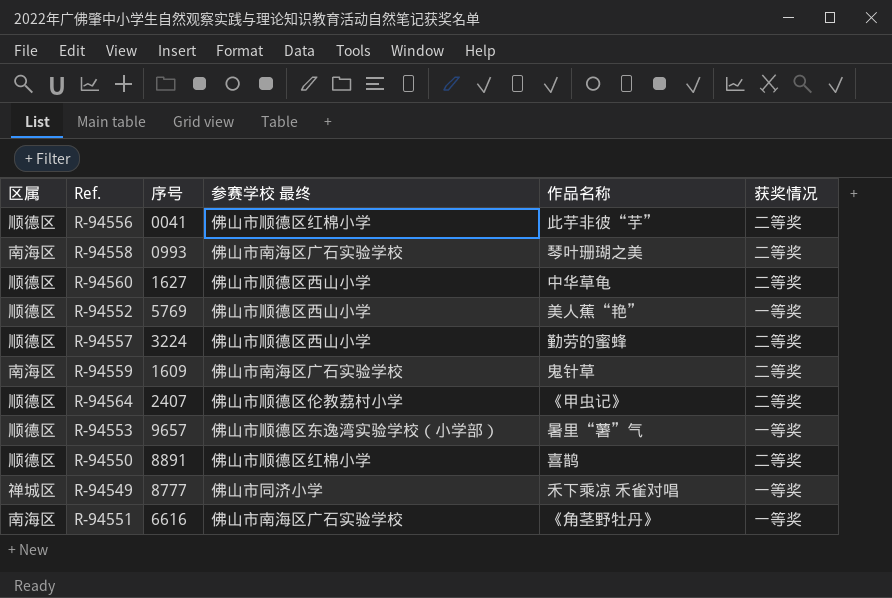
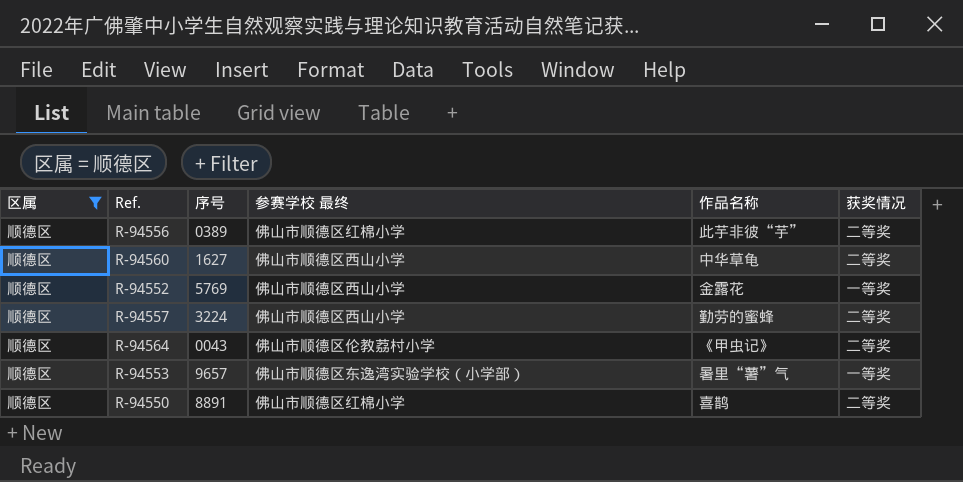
filter: none -> 区属 = 顺德区
R-94556 | 序号: 0041 -> 0389
R-94552 | 作品名称: 美人蕉“艳” -> 金露花
R-94564 | 序号: 2407 -> 0043

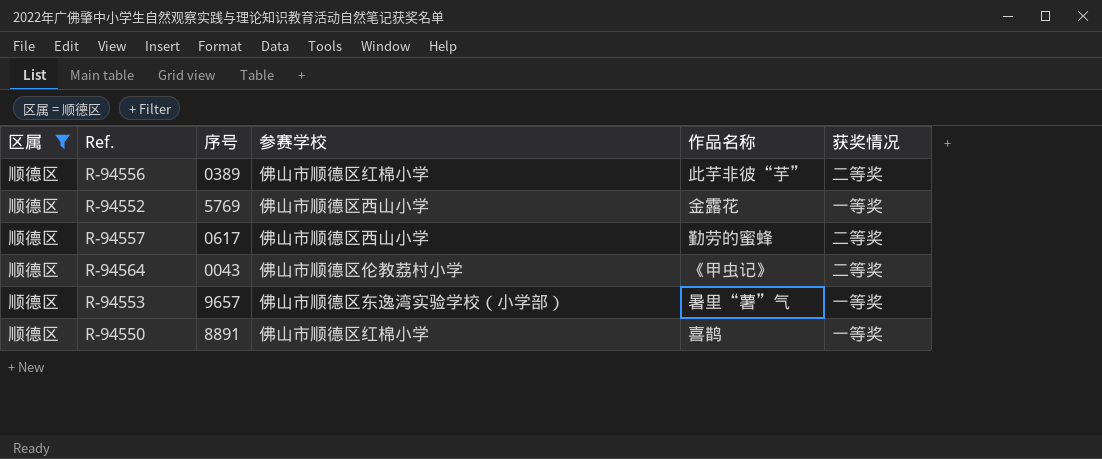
column name: 参赛学校 最终 -> 参赛学校
row R-94560: 顺德区 | 1627 | 佛山市顺德区西山小学 | 中华草龟 | 二等奖 -> none
R-94557 | 序号: 3224 -> 0617
R-94550 | 获奖情况: 二等奖 -> 一等奖

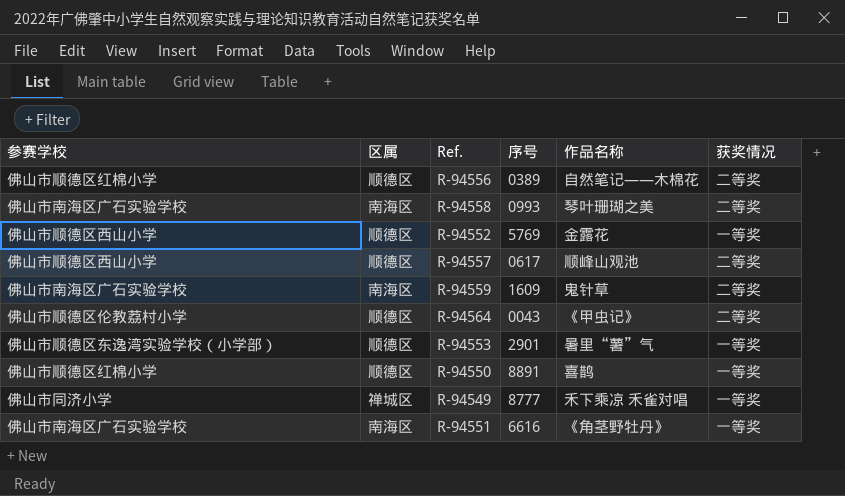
filter: 区属 = 顺德区 -> none
column 参赛学校 | position: 4 -> 1
R-94556 | 作品名称: 此芋非彼“芋” -> 自然笔记——木棉花
R-94557 | 作品名称: 勤劳的蜜蜂 -> 顺峰山观池
R-94553 | 序号: 9657 -> 2901

